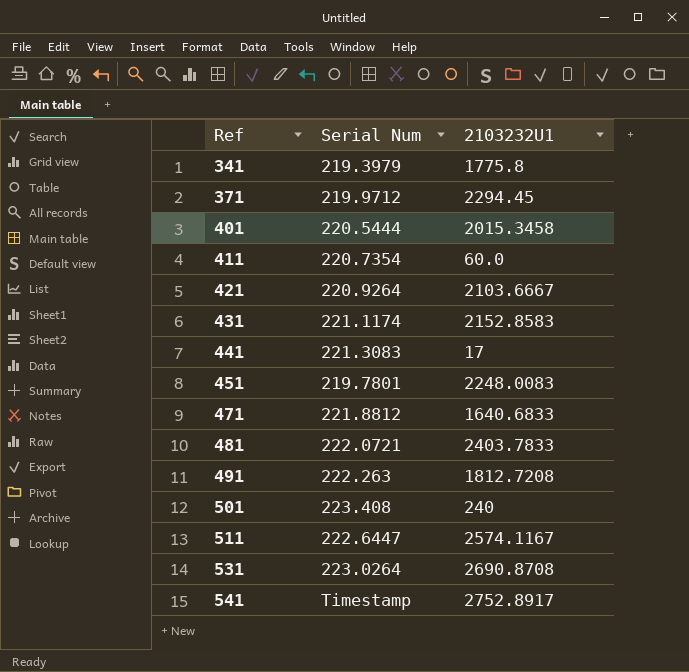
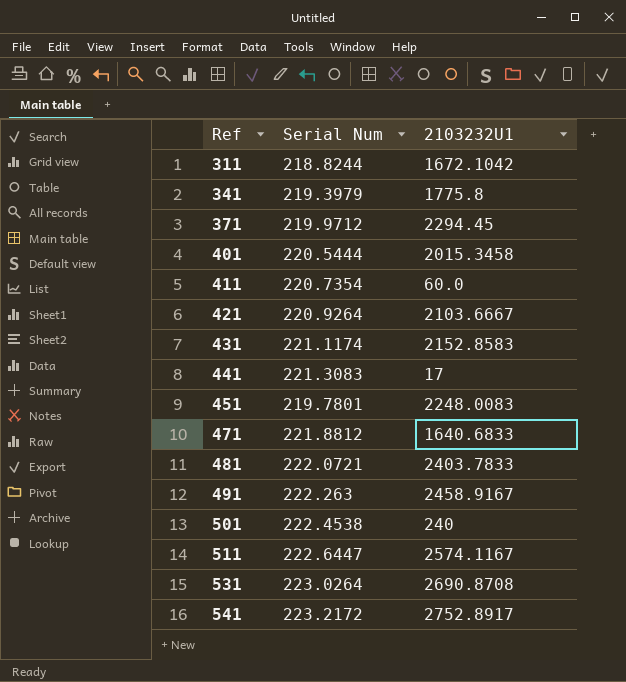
row 311: none -> 218.8244 | 1672.1042
491 | 2103232U1: 1812.7208 -> 2458.9167
501 | Serial Num: 223.408 -> 222.4538
541 | Serial Num: Timestamp -> 223.2172

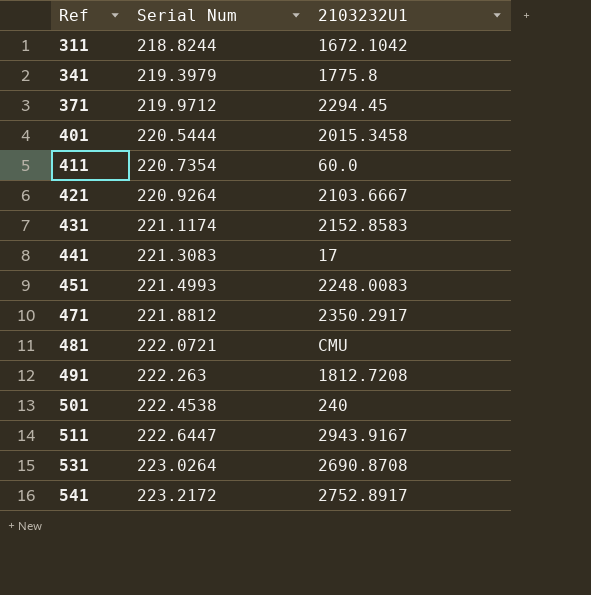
451 | Serial Num: 219.7801 -> 221.4993
471 | 2103232U1: 1640.6833 -> 2350.2917
481 | 2103232U1: 2403.7833 -> CMU
491 | 2103232U1: 2458.9167 -> 1812.7208
511 | 2103232U1: 2574.1167 -> 2943.9167

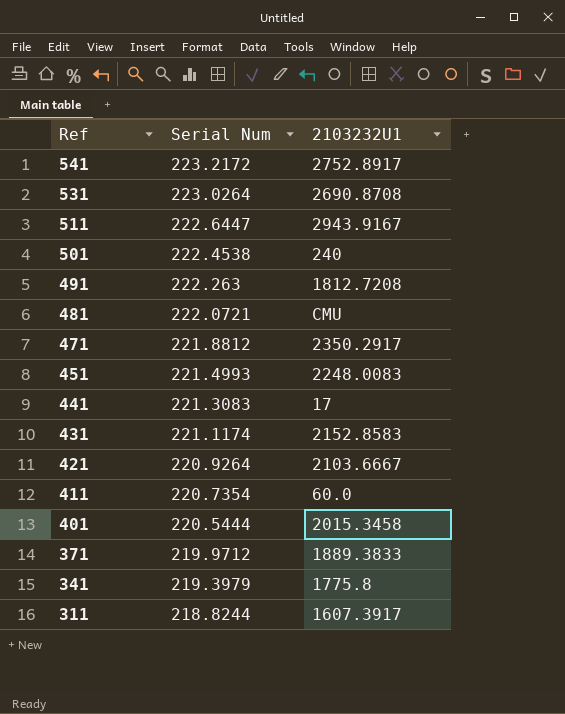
row order: Ref ascending -> Ref descending
371 | 2103232U1: 2294.45 -> 1889.3833
311 | 2103232U1: 1672.1042 -> 1607.3917

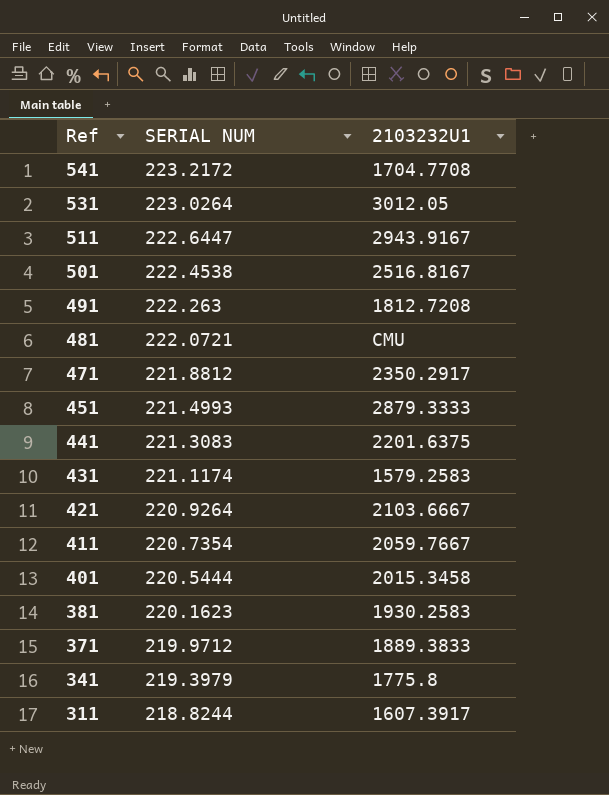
column name: Serial Num -> SERIAL NUM
541 | 2103232U1: 2752.8917 -> 1704.7708
531 | 2103232U1: 2690.8708 -> 3012.05
501 | 2103232U1: 240 -> 2516.8167
451 | 2103232U1: 2248.0083 -> 2879.3333
441 | 2103232U1: 17 -> 2201.6375
431 | 2103232U1: 2152.8583 -> 1579.2583
411 | 2103232U1: 60.0 -> 2059.7667
row 381: none -> 220.1623 | 1930.2583

